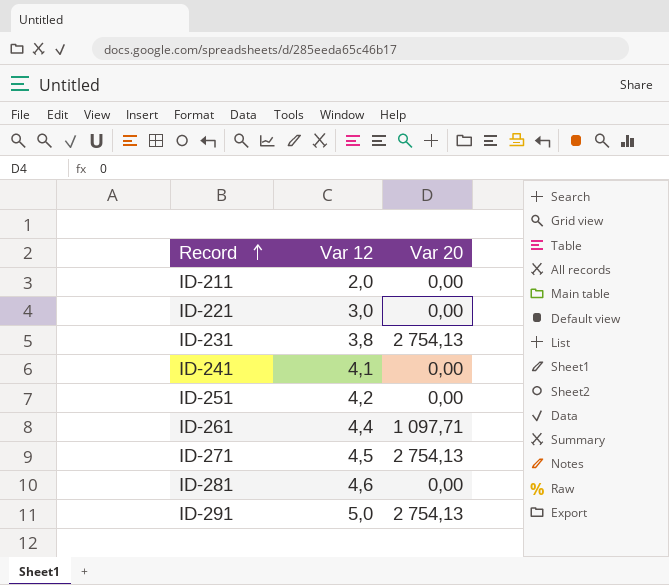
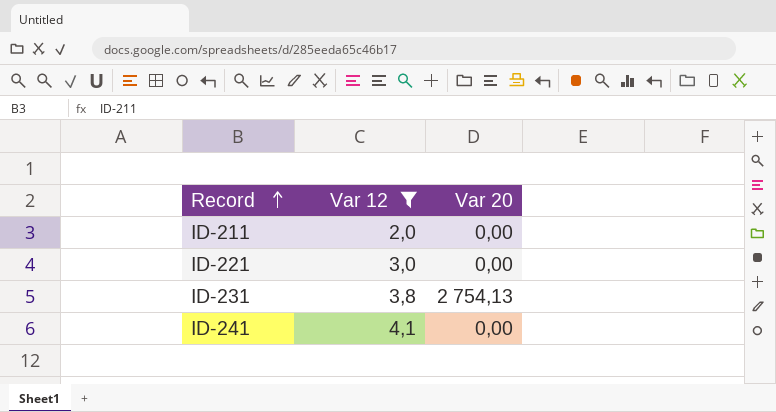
filter: none -> Var 12 <= 4,1

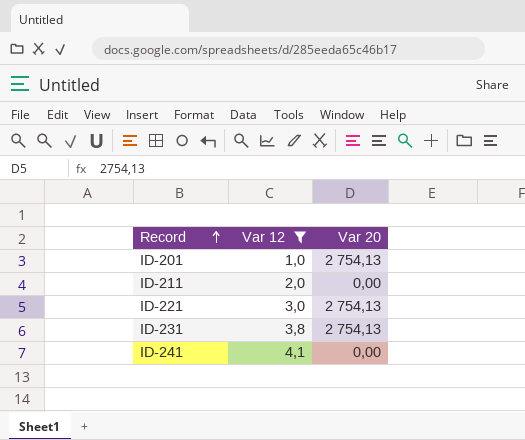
row ID-201: none -> 1,0 | 2 754,13
ID-221 | Var 20: 0,00 -> 2 754,13

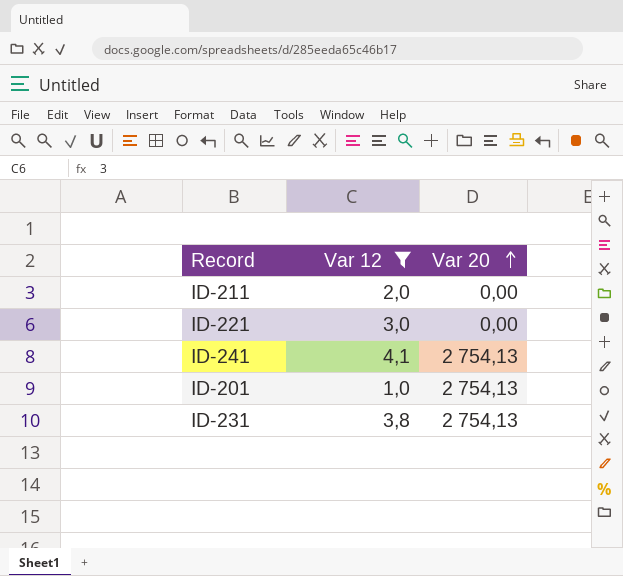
row order: Record ascending -> Var 20 ascending
ID-221 | Var 20: 2 754,13 -> 0,00
ID-241 | Var 20: 0,00 -> 2 754,13

